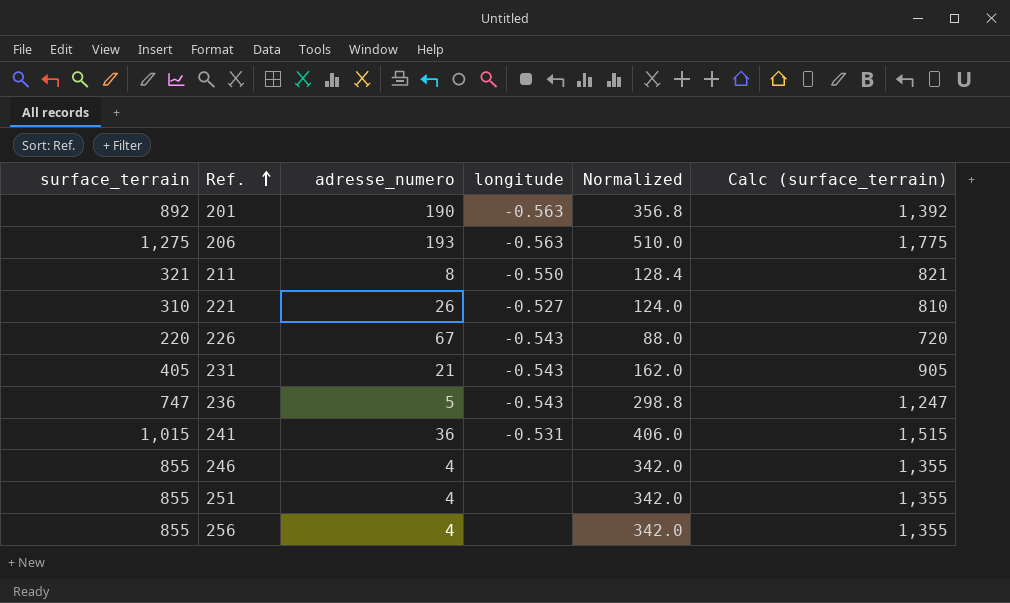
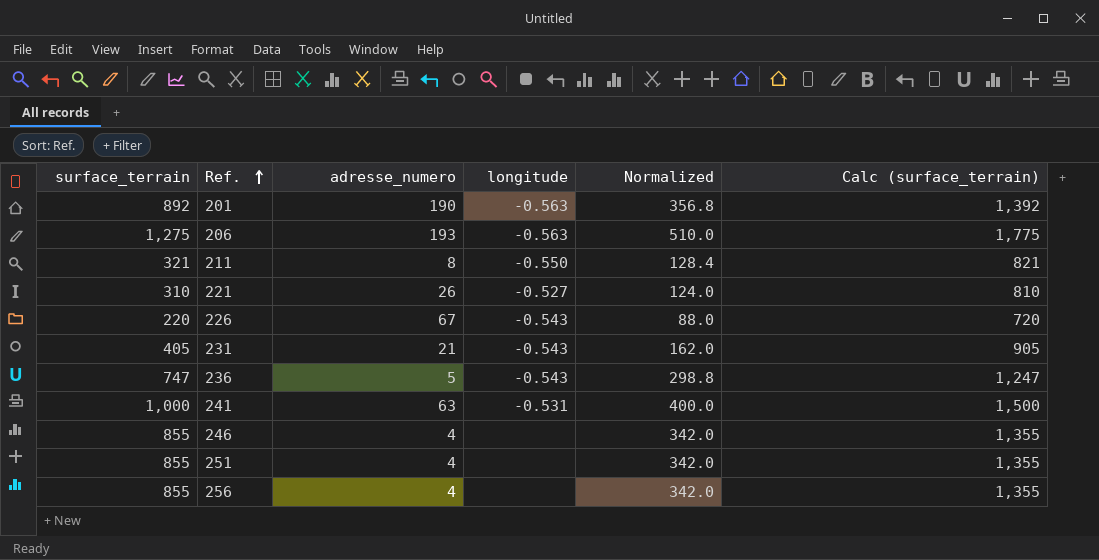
241 | surface_terrain: 1,015 -> 1,000
241 | adresse_numero: 36 -> 63
241 | Normalized: 406.0 -> 400.0
241 | Calc (surface_terrain): 1,515 -> 1,500

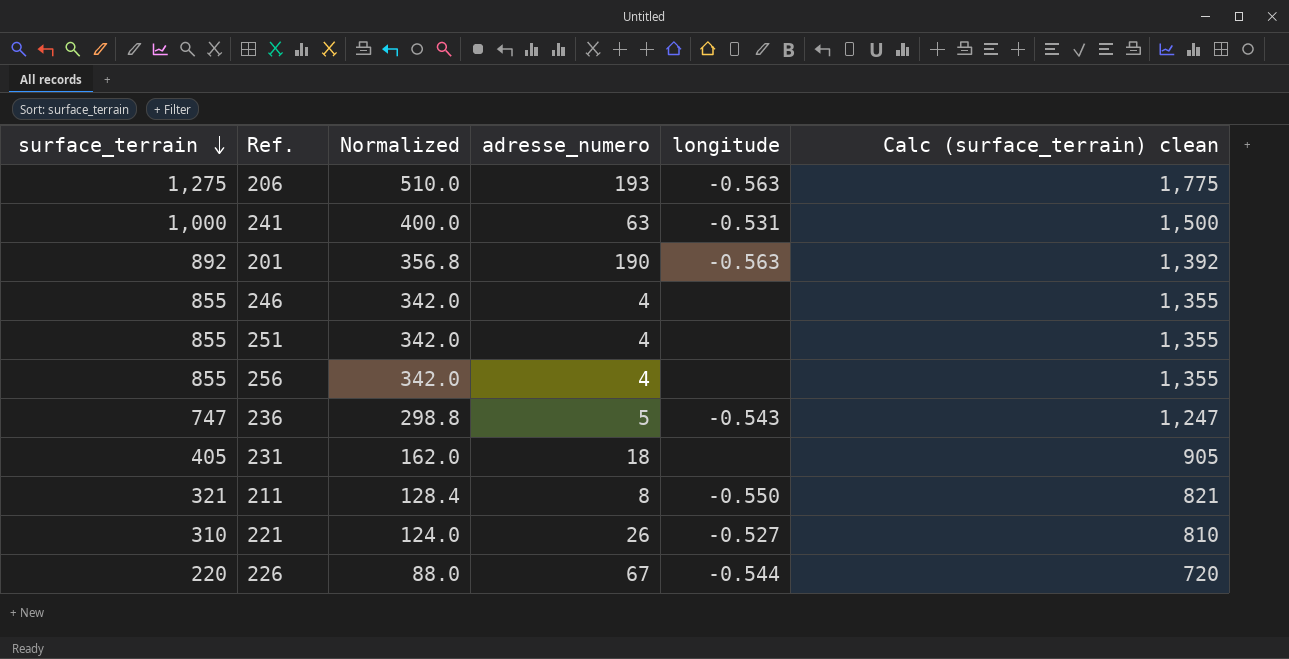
row order: Ref. ascending -> surface_terrain descending
column Normalized | position: 5 -> 3
column name: Calc (surface_terrain) -> Calc (surface_terrain) clean
231 | adresse_numero: 21 -> 18
231 | longitude: -0.543 -> none
226 | longitude: -0.543 -> -0.544

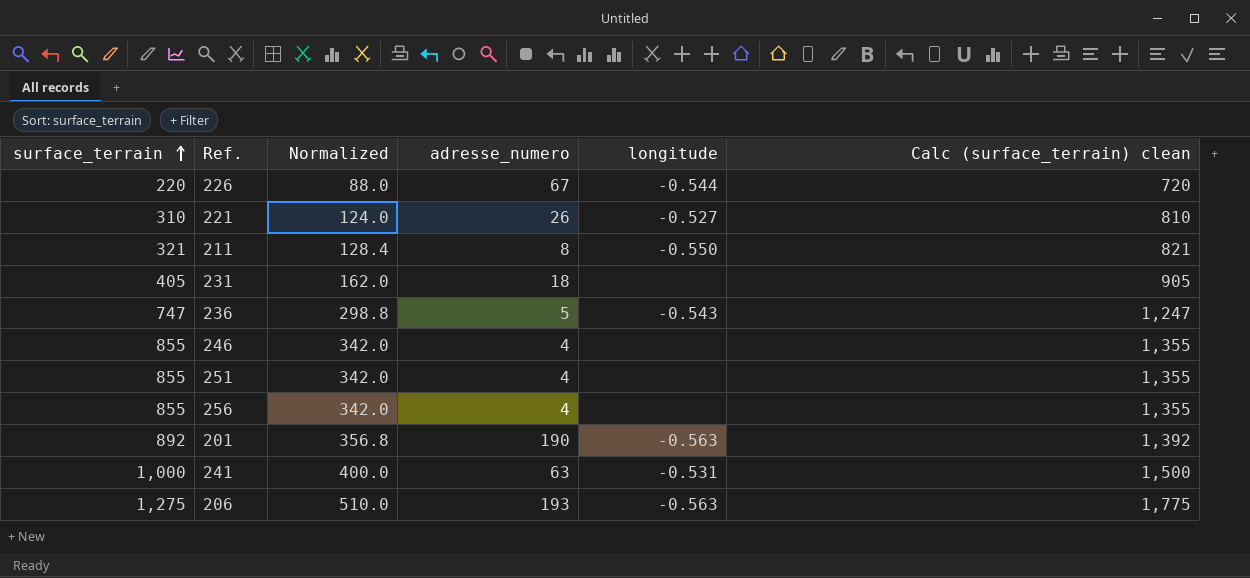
row order: surface_terrain descending -> surface_terrain ascending

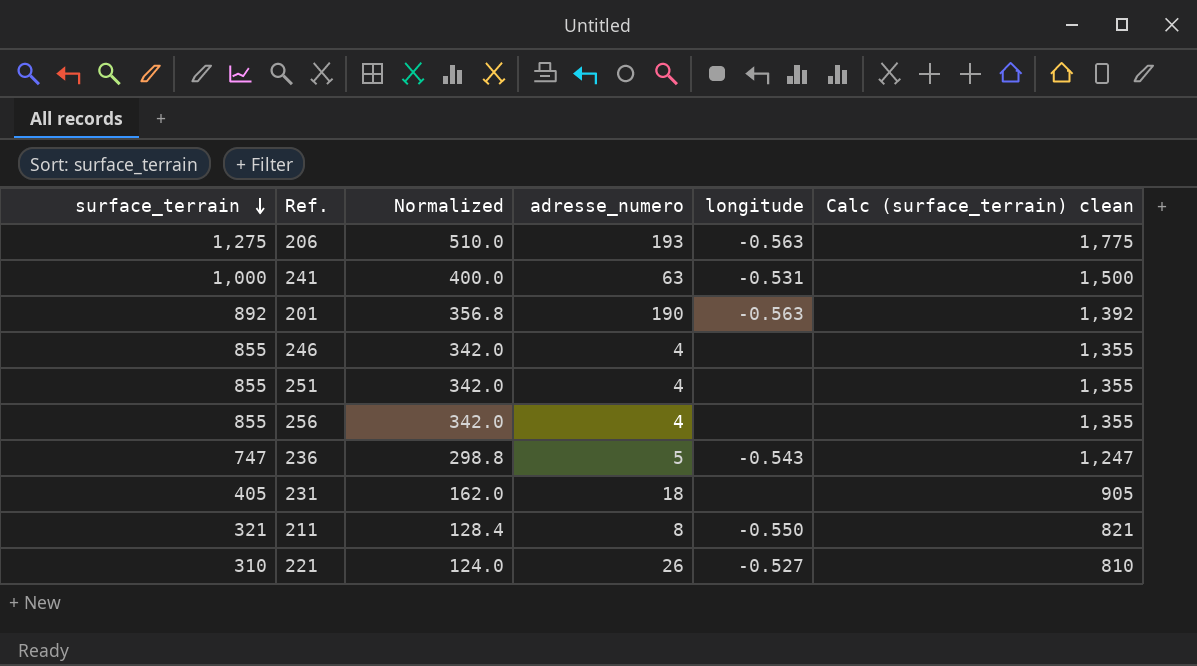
row order: surface_terrain ascending -> surface_terrain descending
row 226: 220 | 88.0 | 67 | -0.544 | 720 -> none

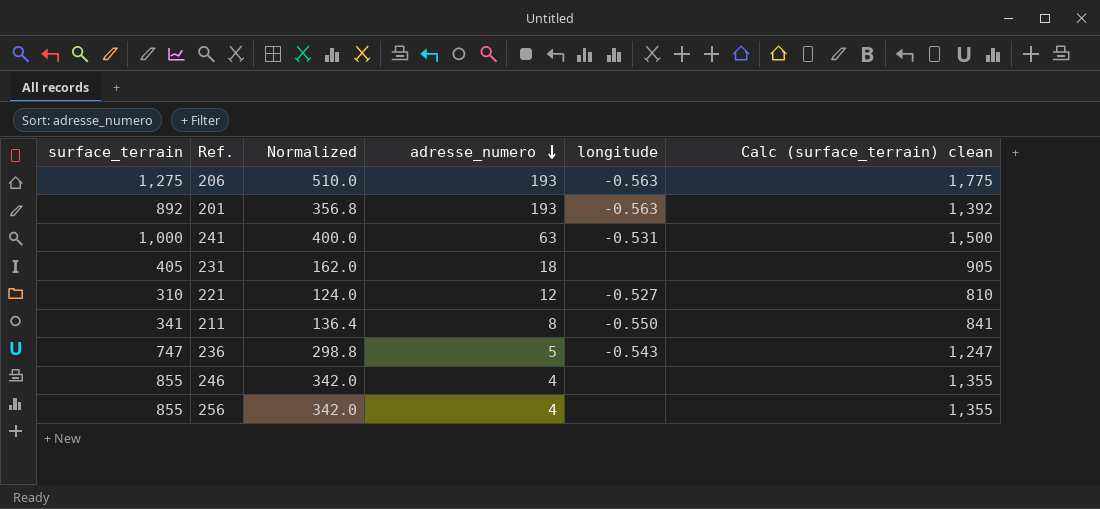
row order: surface_terrain descending -> adresse_numero descending
row 251: 855 | 342.0 | 4 | none | 1,355 -> none
201 | adresse_numero: 190 -> 193
221 | adresse_numero: 26 -> 12
211 | surface_terrain: 321 -> 341
211 | Normalized: 128.4 -> 136.4
211 | Calc (surface_terrain) clean: 821 -> 841

